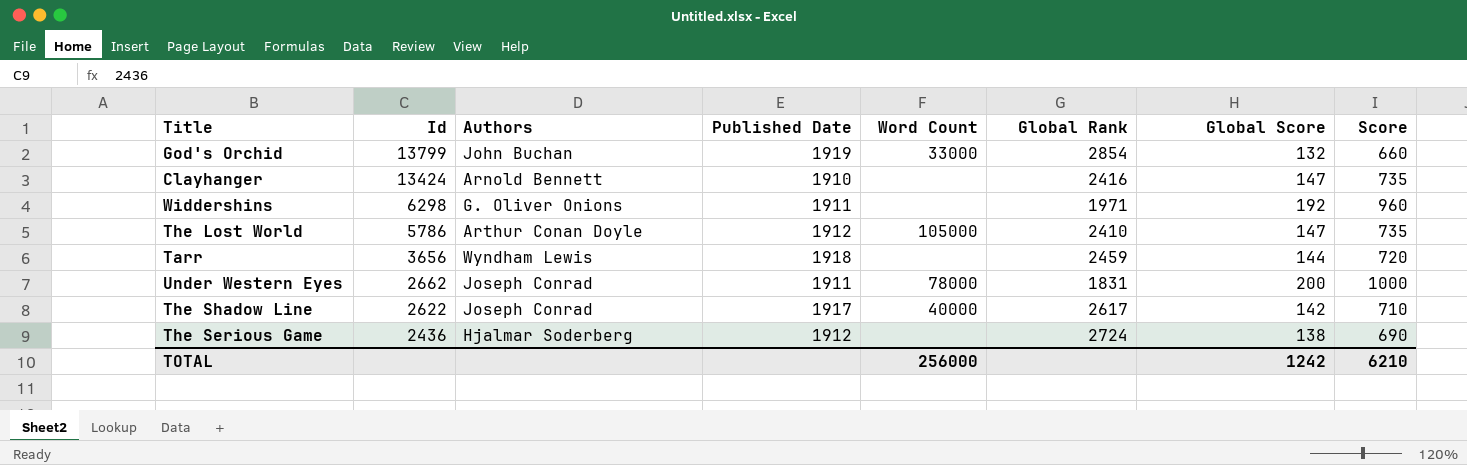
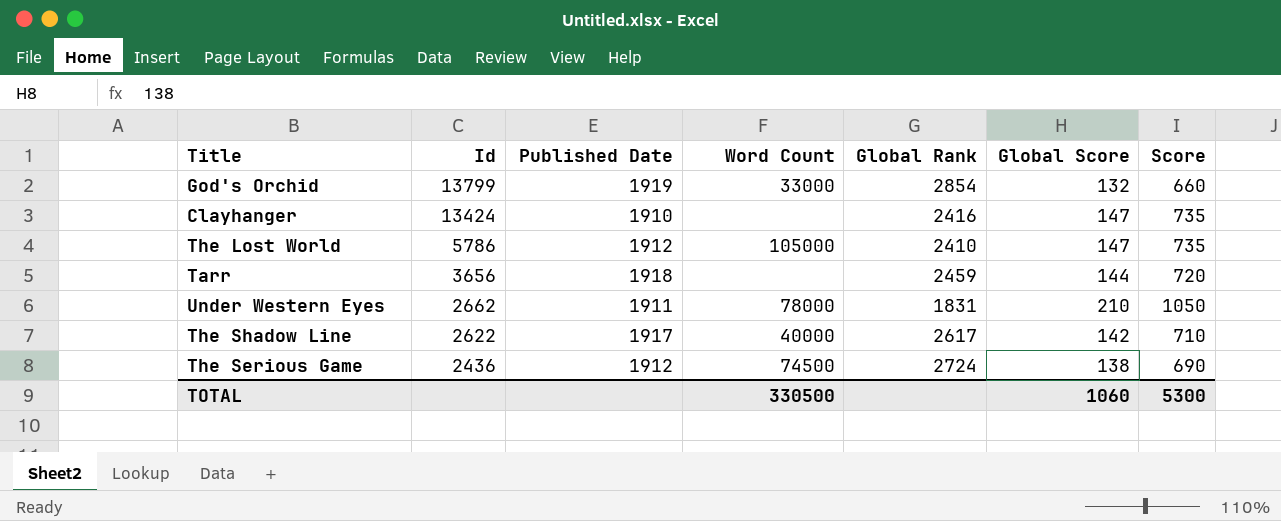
column Authors | position: 3 -> none
row Widdershins: 6298 | G. Oliver Onions | 1911 | none | 1971 | 192 | 960 -> none
Under Western Eyes | Global Score: 200 -> 210
Under Western Eyes | Score: 1000 -> 1050
The Serious Game | Word Count: none -> 74500
TOTAL | Word Count: 256000 -> 330500
TOTAL | Global Score: 1242 -> 1060
TOTAL | Score: 6210 -> 5300

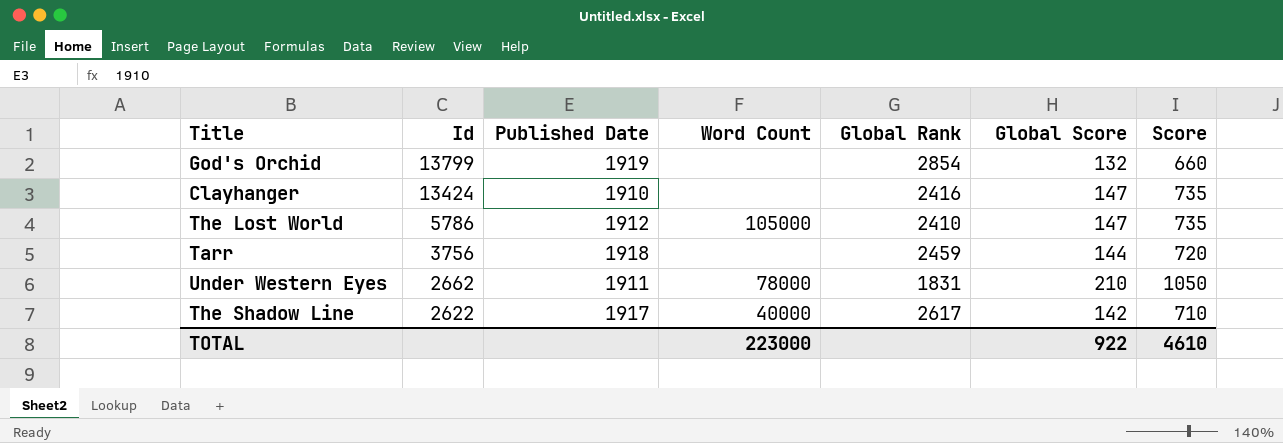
row The Serious Game: 2436 | 1912 | 74500 | 2724 | 138 | 690 -> none
God's Orchid | Word Count: 33000 -> none
Tarr | Id: 3656 -> 3756
TOTAL | Word Count: 330500 -> 223000
TOTAL | Global Score: 1060 -> 922
TOTAL | Score: 5300 -> 4610

